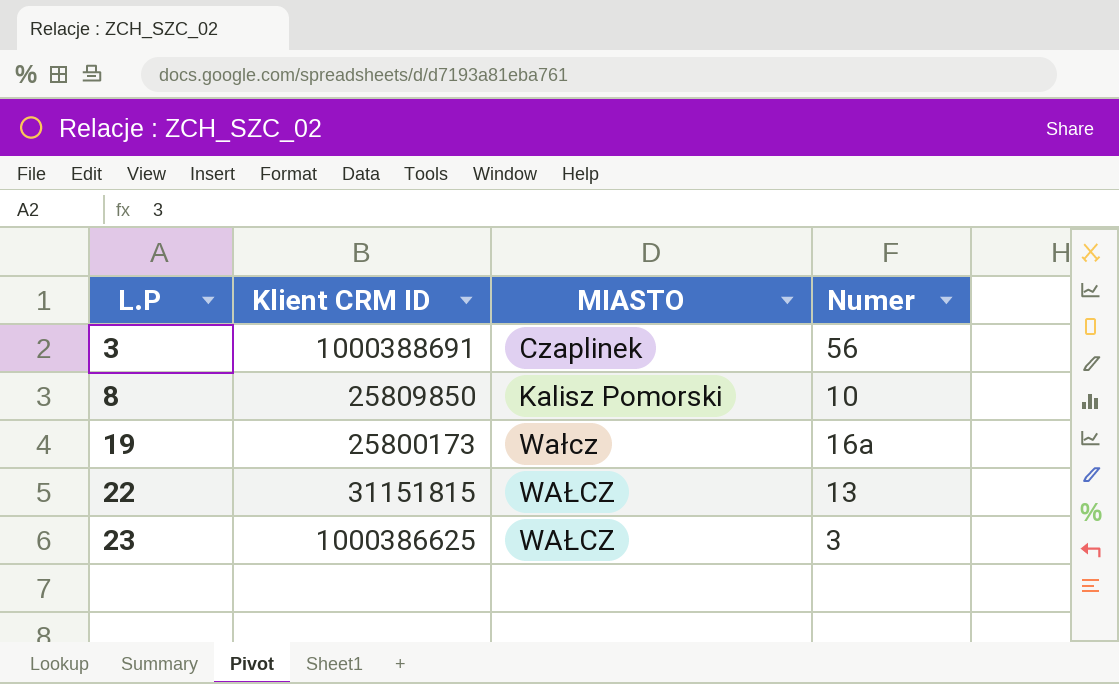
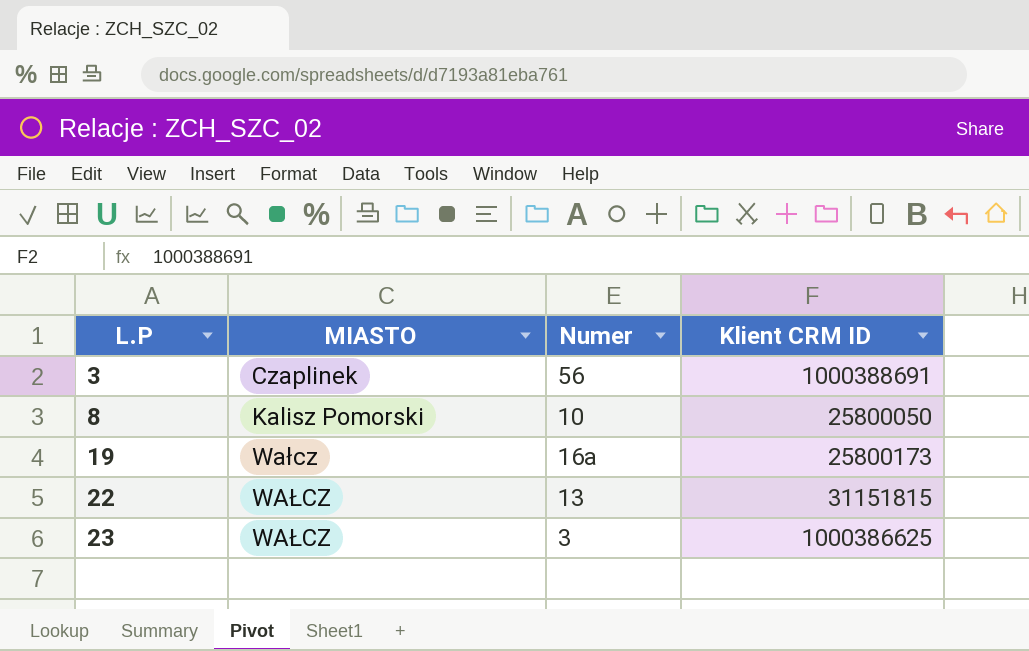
column Klient CRM ID | position: 2 -> 4
8 | Klient CRM ID: 25809850 -> 25800050

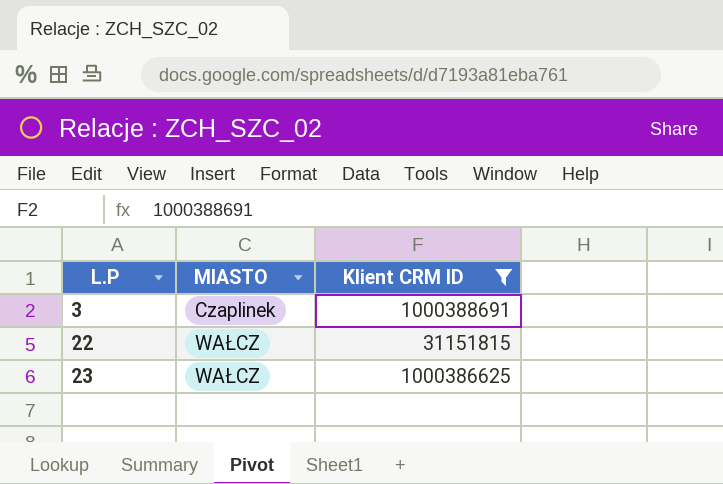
filter: none -> Klient CRM ID >= 31151815
column Numer | position: 3 -> none

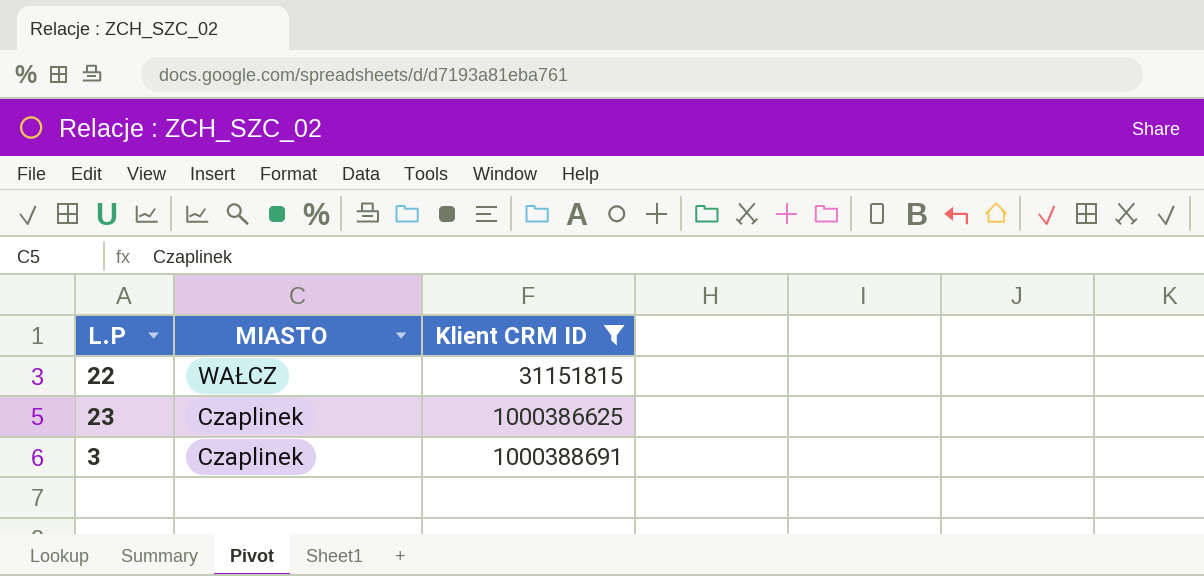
row order: L.P ascending -> MIASTO descending
23 | MIASTO: WAŁCZ -> Czaplinek

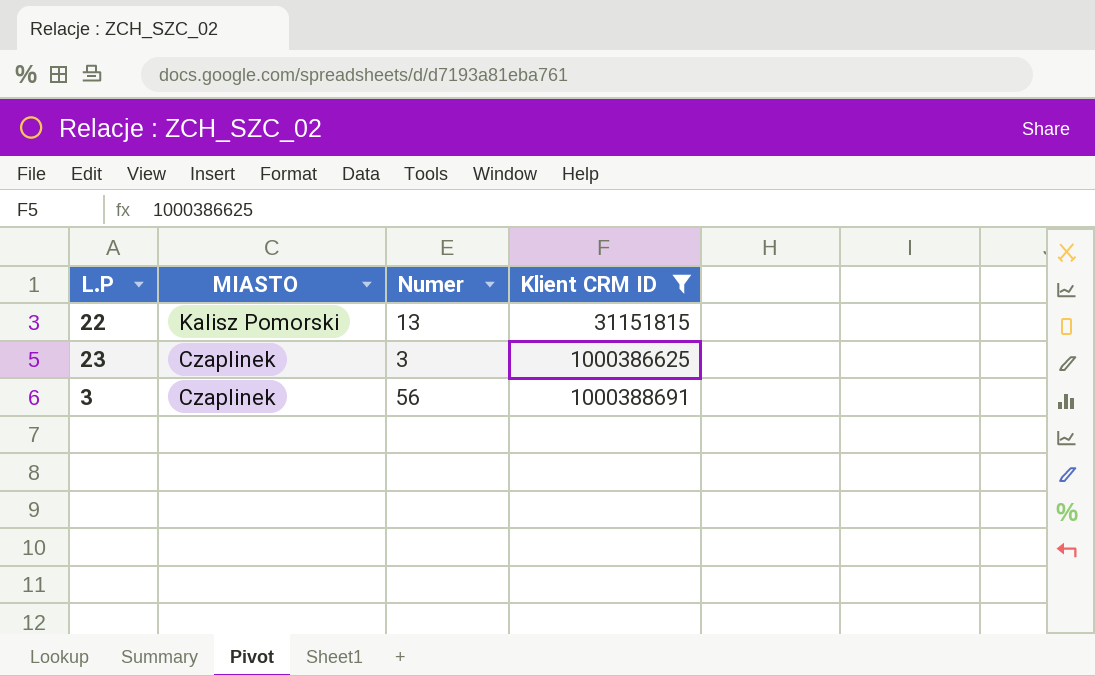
column Numer | position: none -> 3
22 | MIASTO: WAŁCZ -> Kalisz Pomorski

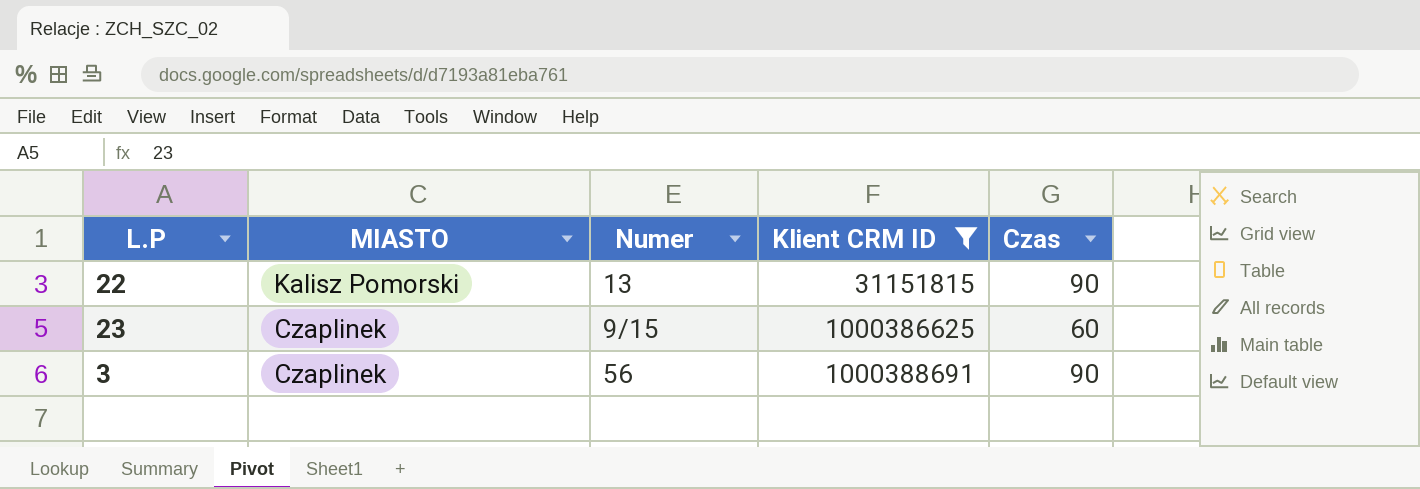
column Czas | position: none -> 5
23 | Numer: 3 -> 9/15

